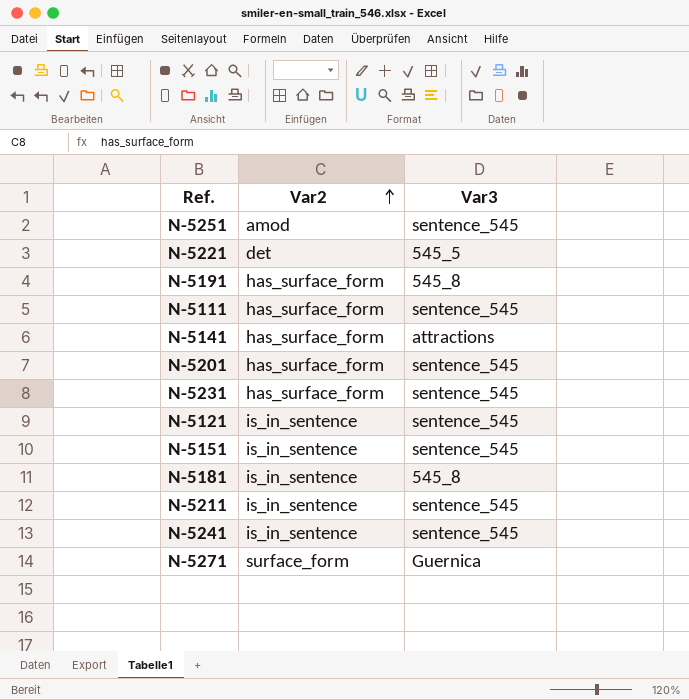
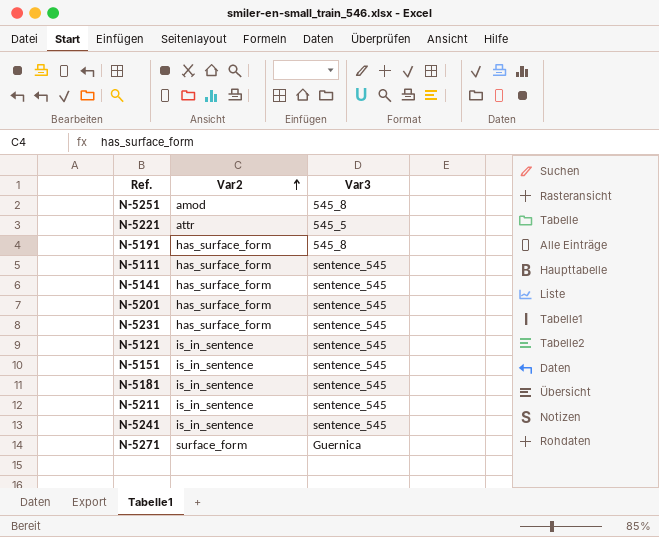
N-5251 | Var3: sentence_545 -> 545_8
N-5221 | Var2: det -> attr
N-5141 | Var3: attractions -> sentence_545
N-5181 | Var3: 545_8 -> sentence_545

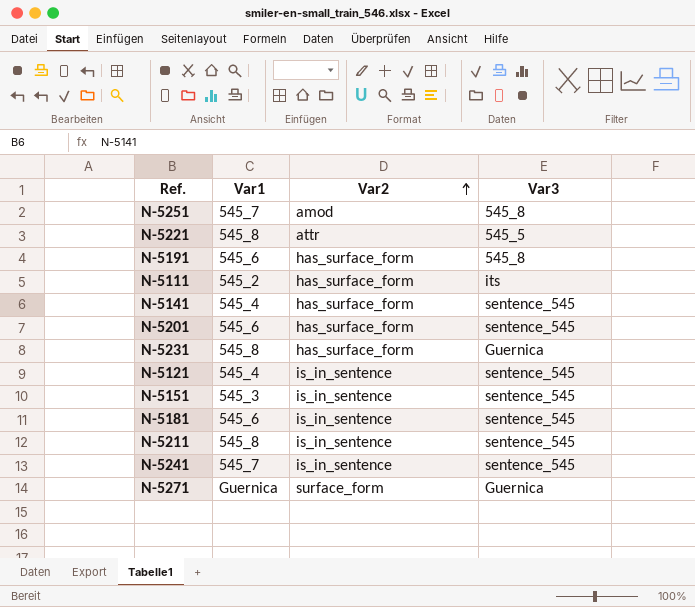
column Var1 | position: none -> 2
N-5111 | Var3: sentence_545 -> its
N-5231 | Var3: sentence_545 -> Guernica

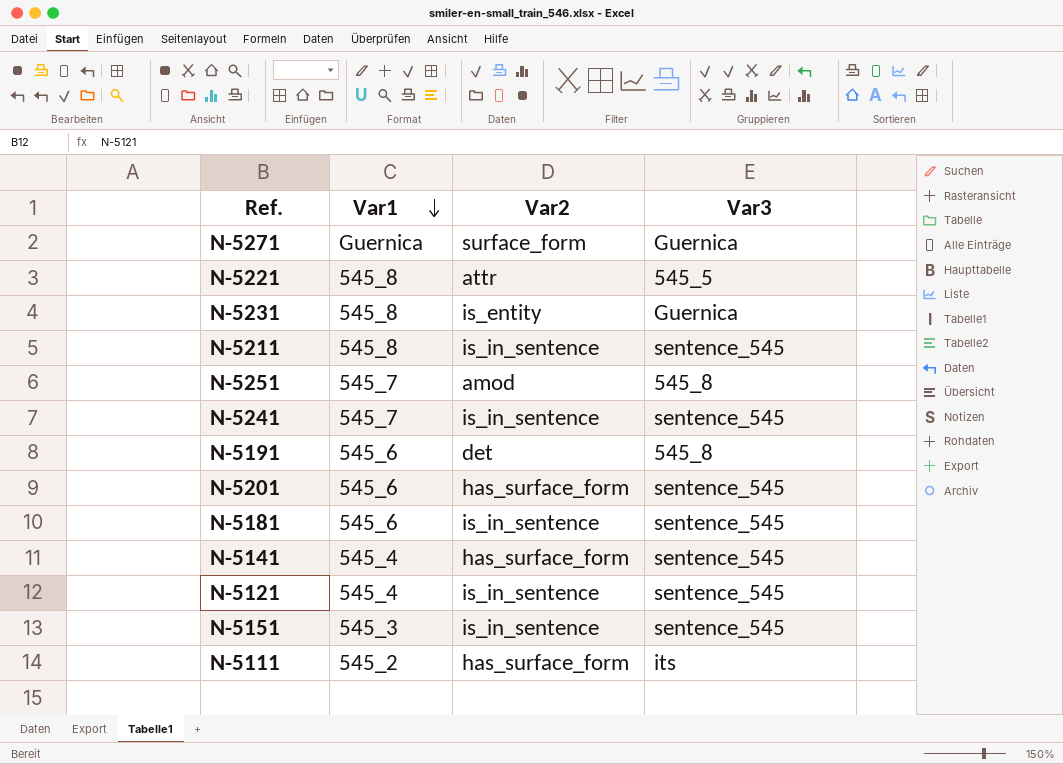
row order: Var2 ascending -> Var1 descending
N-5231 | Var2: has_surface_form -> is_entity
N-5191 | Var2: has_surface_form -> det

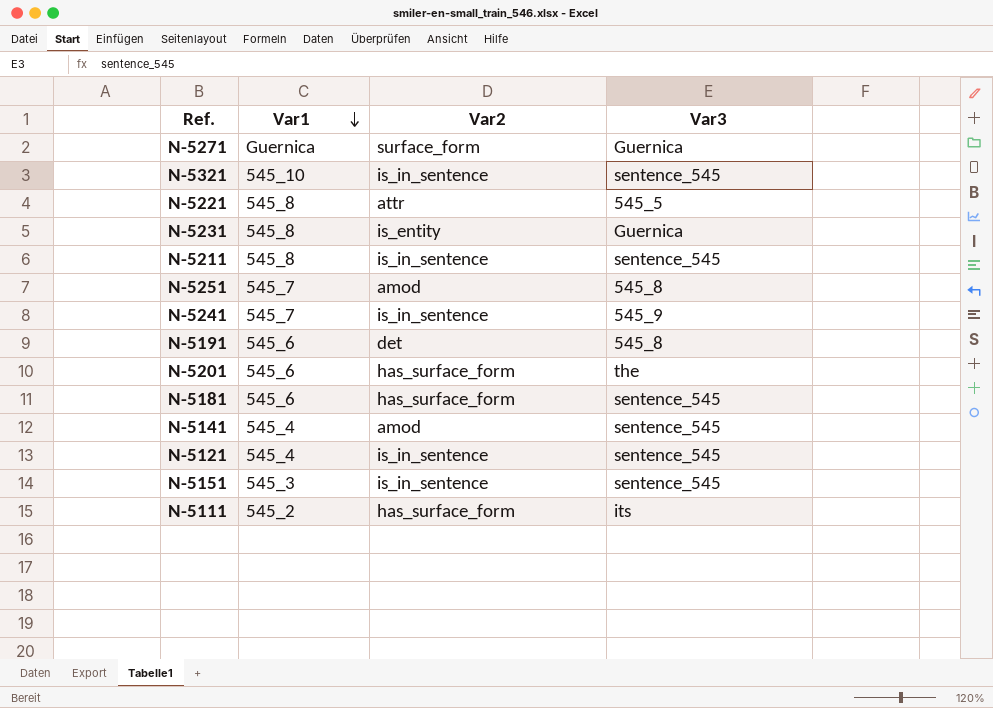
row N-5321: none -> 545_10 | is_in_sentence | sentence_545
N-5241 | Var3: sentence_545 -> 545_9
N-5201 | Var3: sentence_545 -> the
N-5181 | Var2: is_in_sentence -> has_surface_form
N-5141 | Var2: has_surface_form -> amod

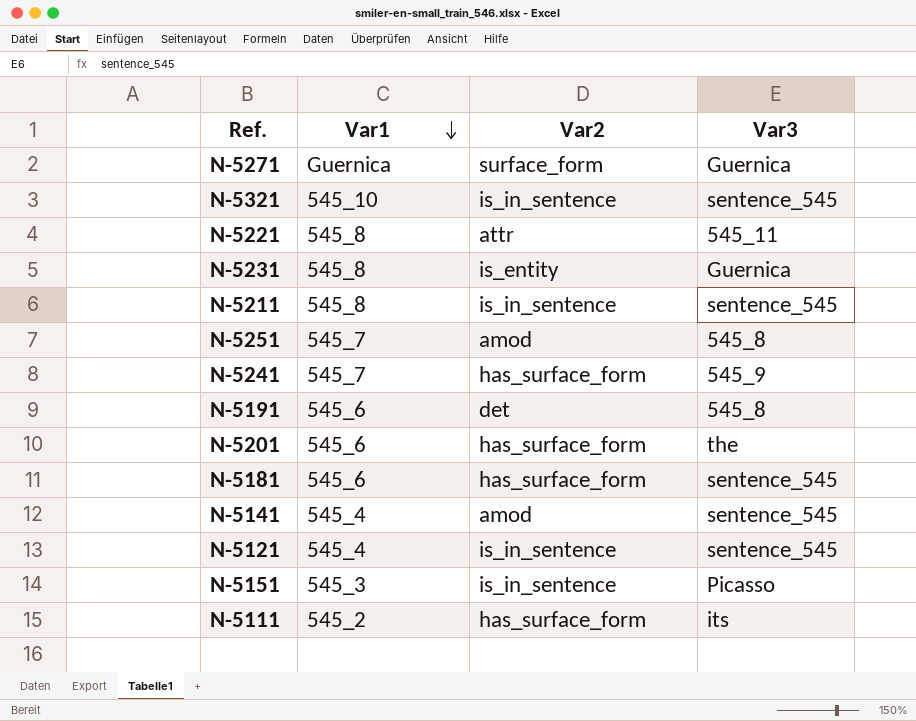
N-5221 | Var3: 545_5 -> 545_11
N-5241 | Var2: is_in_sentence -> has_surface_form
N-5151 | Var3: sentence_545 -> Picasso

